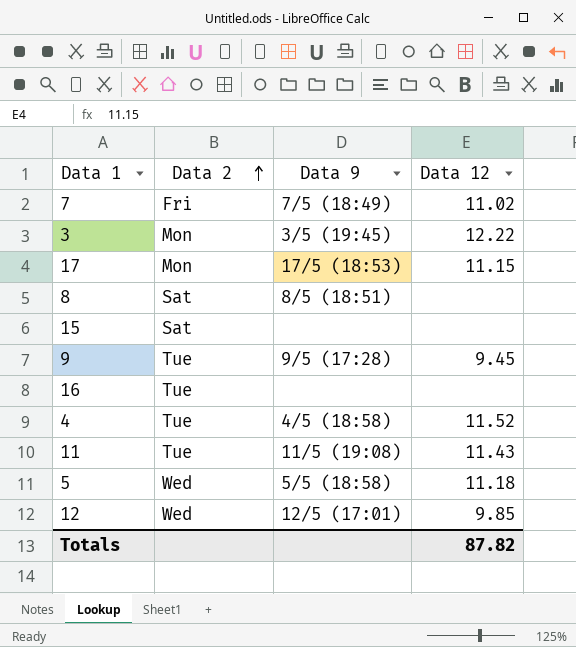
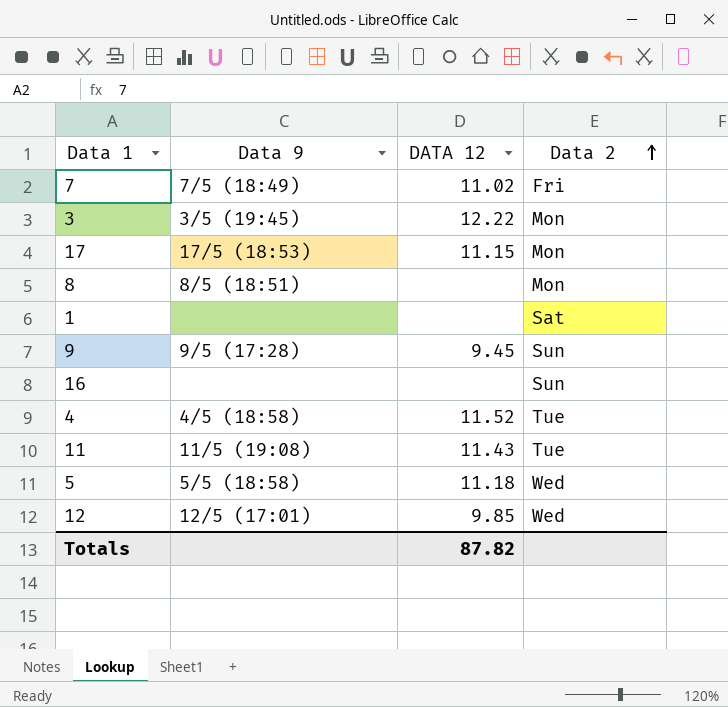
column name: Data 12 -> DATA 12
column Data 2 | position: 2 -> 4
row 15: Sat | none | none -> none
8 | Data 2: Sat -> Mon
row 1: none -> none | none | Sat
9 | Data 2: Tue -> Sun
16 | Data 2: Tue -> Sun

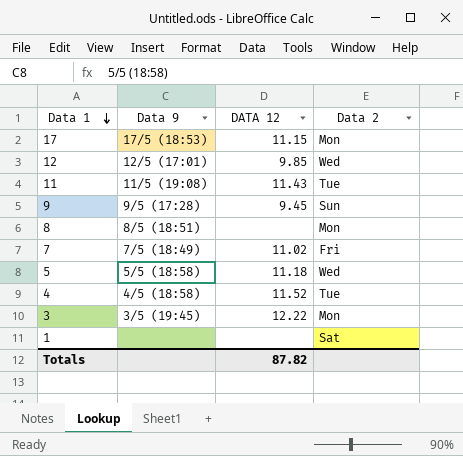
row order: Data 2 ascending -> Data 1 descending
row 16: none | none | Sun -> none

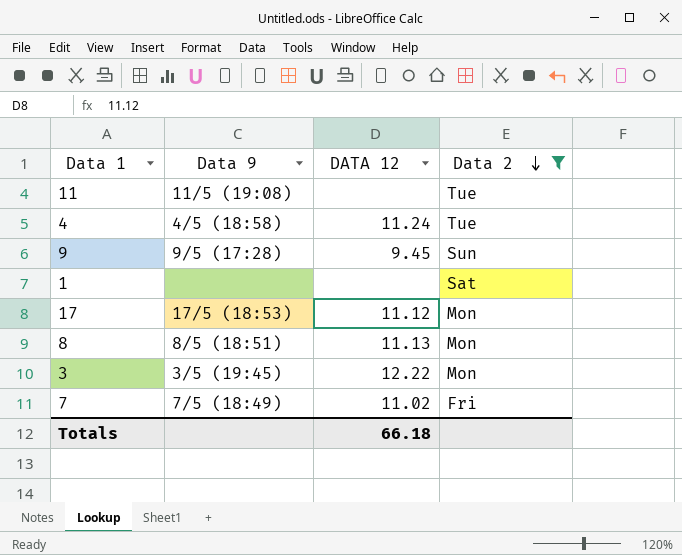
filter: none -> Data 2 != Wed
row order: Data 1 descending -> Data 2 descending
11 | DATA 12: 11.43 -> none
4 | DATA 12: 11.52 -> 11.24
17 | DATA 12: 11.15 -> 11.12
8 | DATA 12: none -> 11.13
Totals | DATA 12: 87.82 -> 66.18

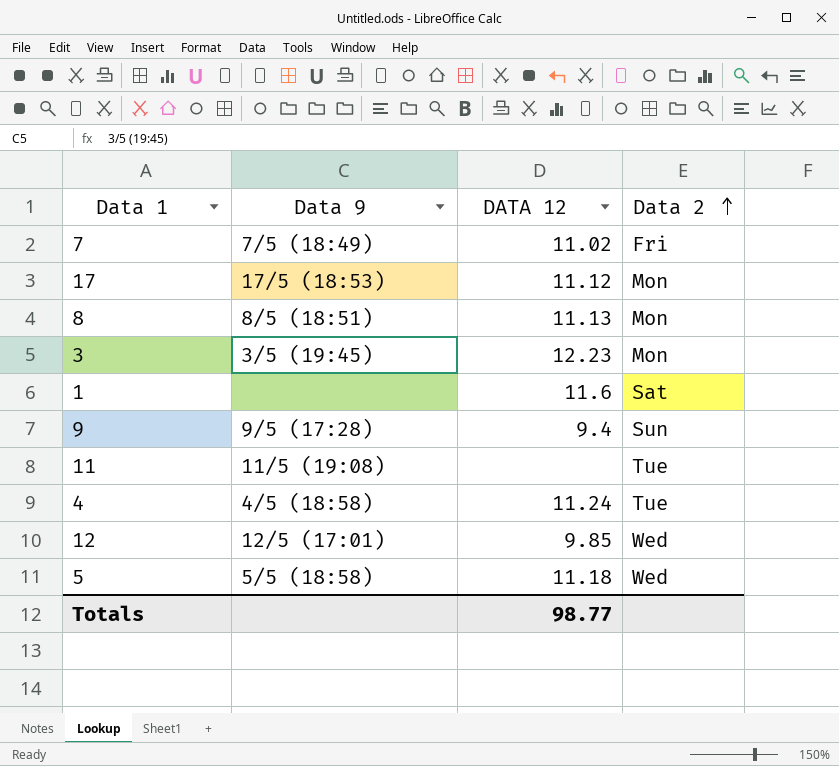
filter: Data 2 != Wed -> none
row order: Data 2 descending -> Data 2 ascending
3 | DATA 12: 12.22 -> 12.23
1 | DATA 12: none -> 11.6
9 | DATA 12: 9.45 -> 9.4
Totals | DATA 12: 66.18 -> 98.77

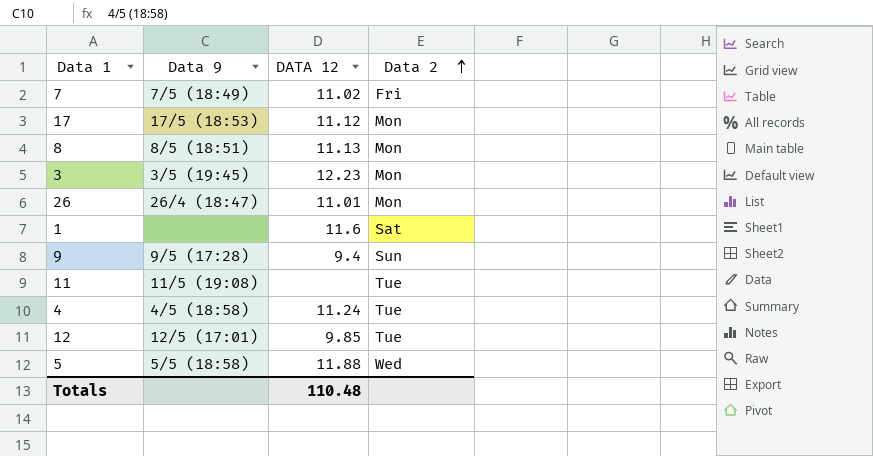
row 26: none -> 26/4 (18:47) | 11.01 | Mon
12 | Data 2: Wed -> Tue
5 | DATA 12: 11.18 -> 11.88
Totals | DATA 12: 98.77 -> 110.48

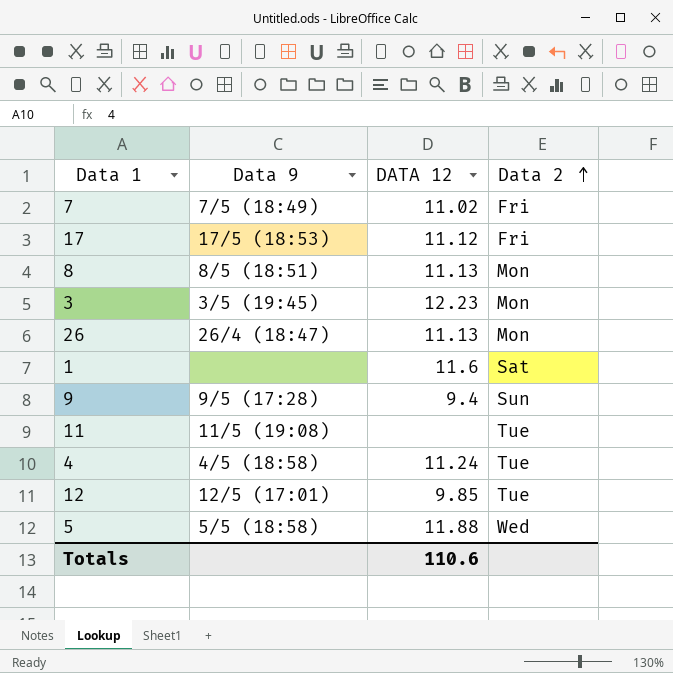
17 | Data 2: Mon -> Fri
26 | DATA 12: 11.01 -> 11.13
Totals | DATA 12: 110.48 -> 110.6

